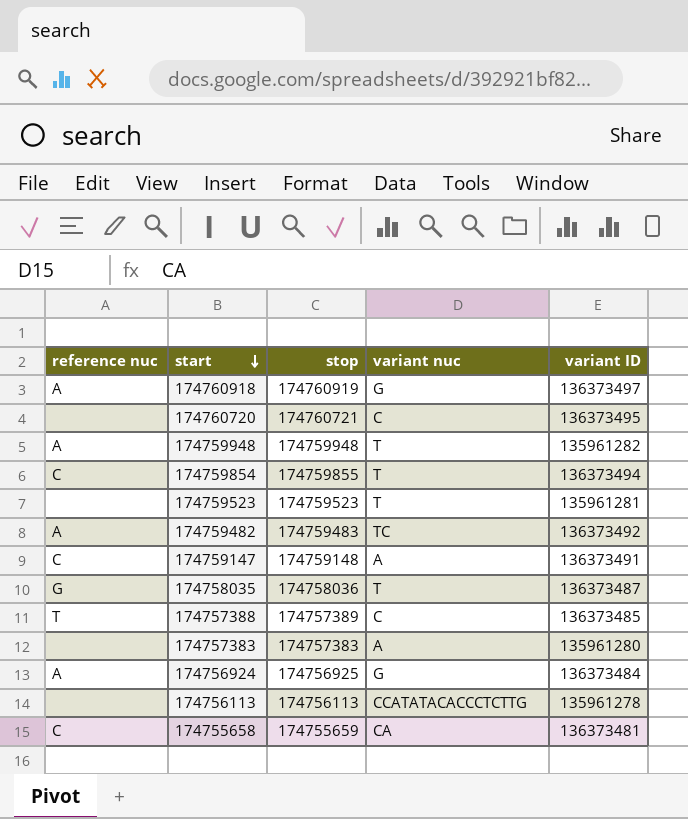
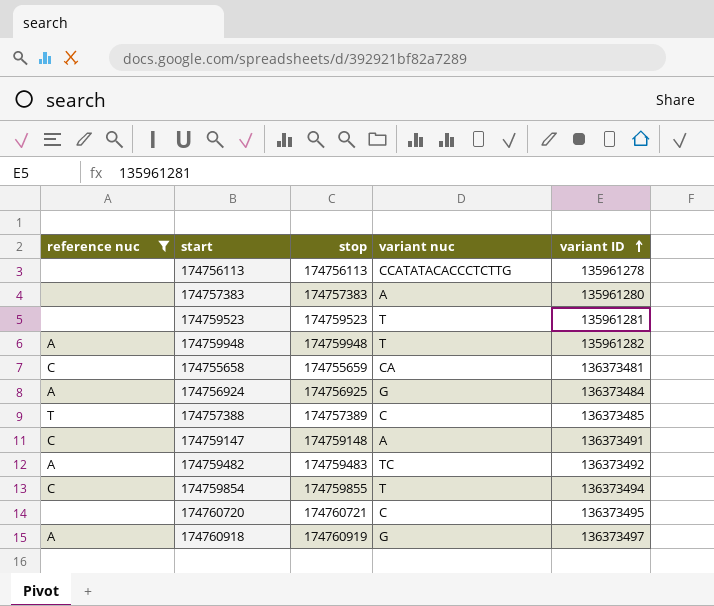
filter: none -> reference nuc != G
row order: start descending -> variant ID ascending

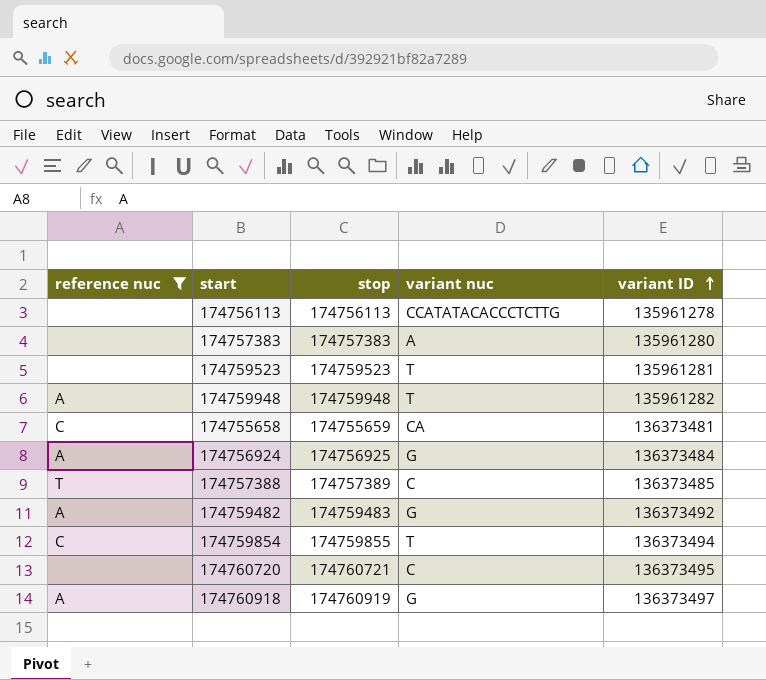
row 174759147: C | 174759148 | A | 136373491 -> none
174759482 | variant nuc: TC -> G

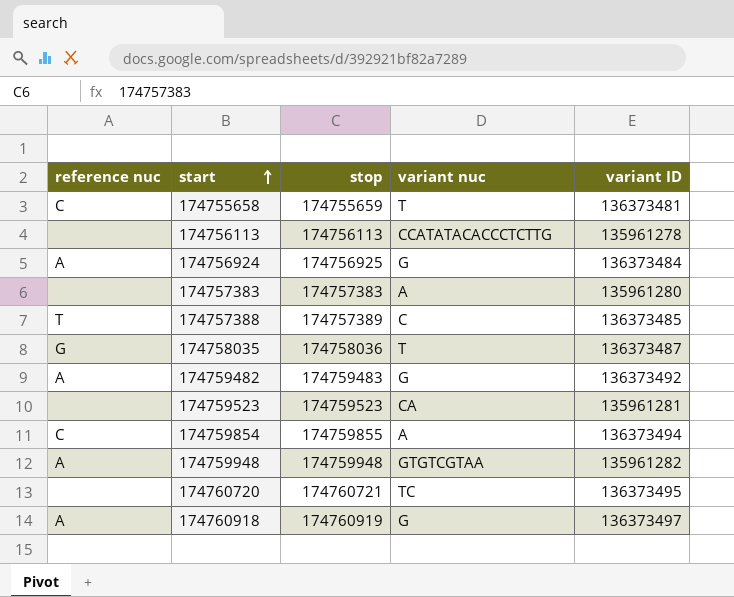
filter: reference nuc != G -> none
row order: variant ID ascending -> start ascending
174755658 | variant nuc: CA -> T
174759523 | variant nuc: T -> CA
174759854 | variant nuc: T -> A
174759948 | variant nuc: T -> GTGTCGTAA
174760720 | variant nuc: C -> TC

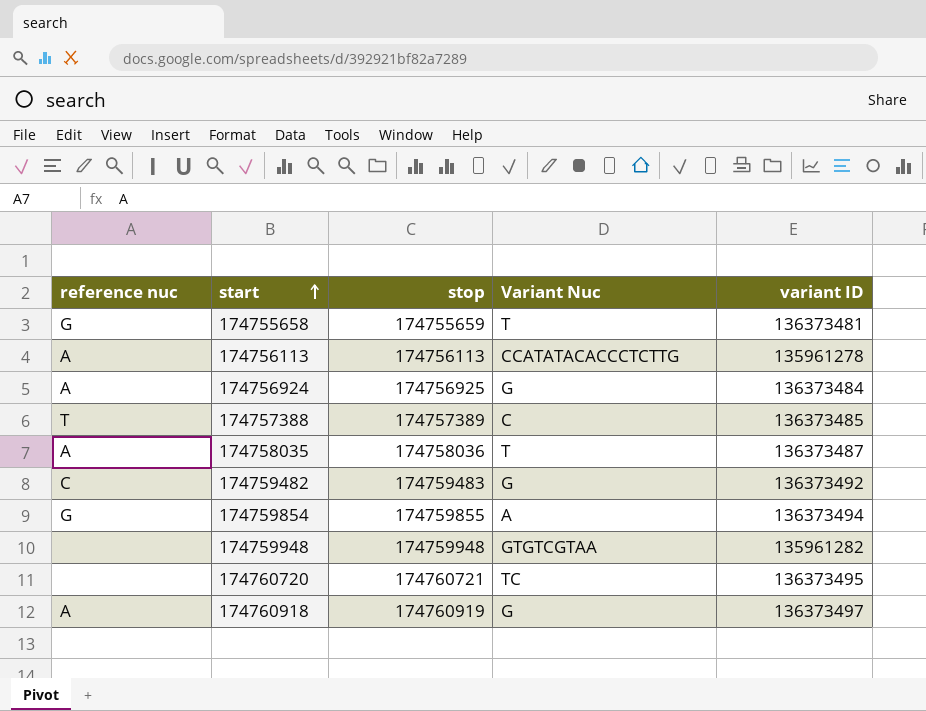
column name: variant nuc -> Variant Nuc
row 174757383: none | 174757383 | A | 135961280 -> none
row 174759523: none | 174759523 | CA | 135961281 -> none
174755658 | reference nuc: C -> G
174756113 | reference nuc: none -> A
174758035 | reference nuc: G -> A
174759482 | reference nuc: A -> C
174759854 | reference nuc: C -> G
174759948 | reference nuc: A -> none

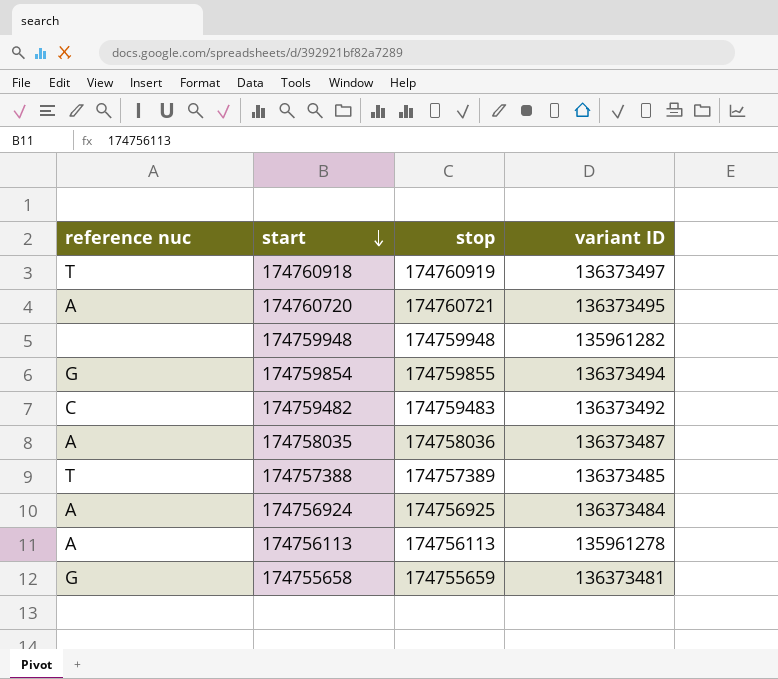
row order: start ascending -> start descending
column Variant Nuc | position: 4 -> none
174760918 | reference nuc: A -> T
174760720 | reference nuc: none -> A

